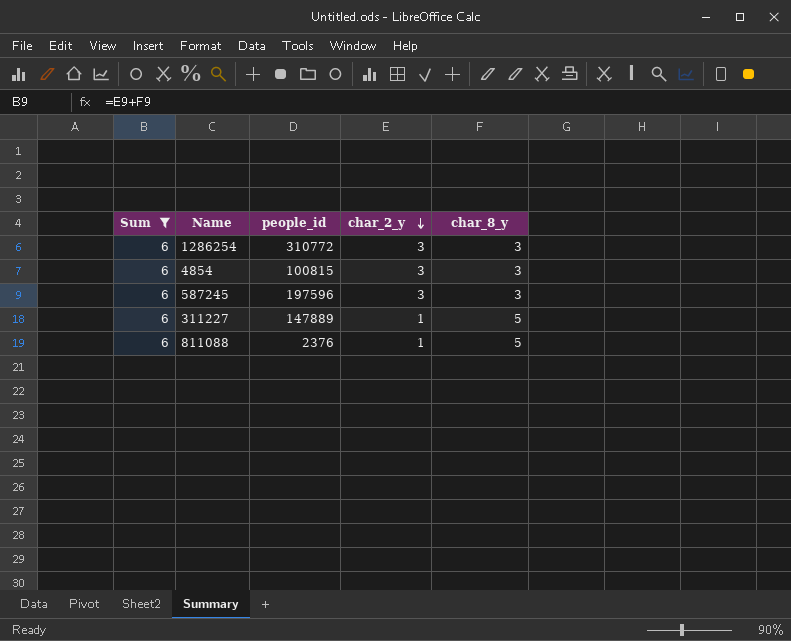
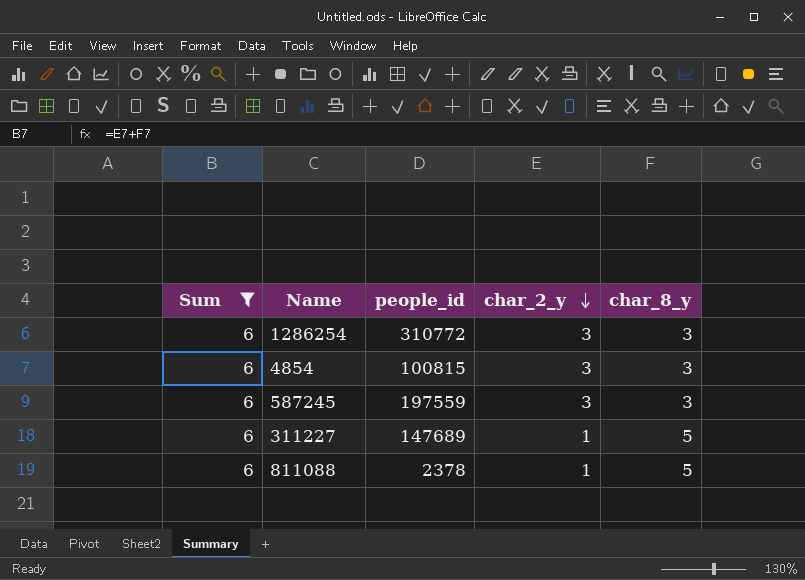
587245 | people_id: 197596 -> 197559
311227 | people_id: 147889 -> 147689
811088 | people_id: 2376 -> 2378

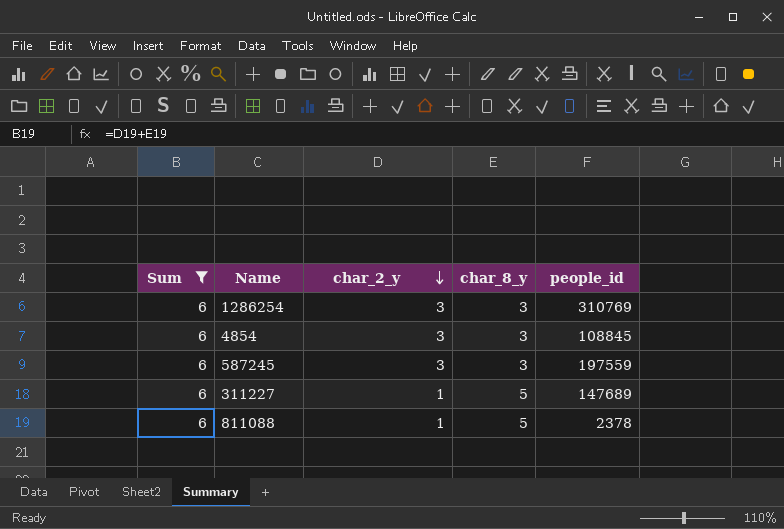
column people_id | position: 3 -> 5
1286254 | people_id: 310772 -> 310769
4854 | people_id: 100815 -> 108845

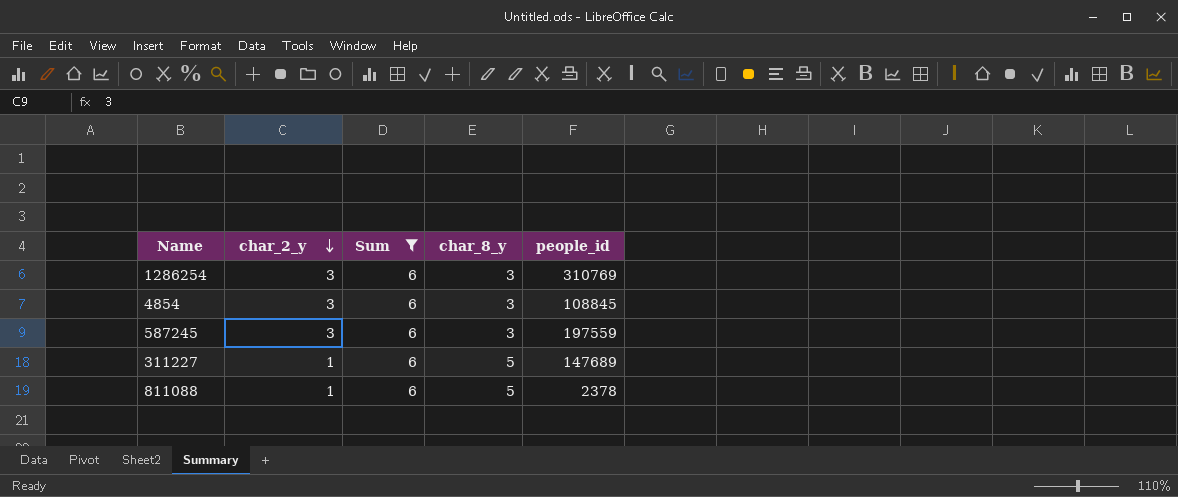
column Sum | position: 1 -> 3

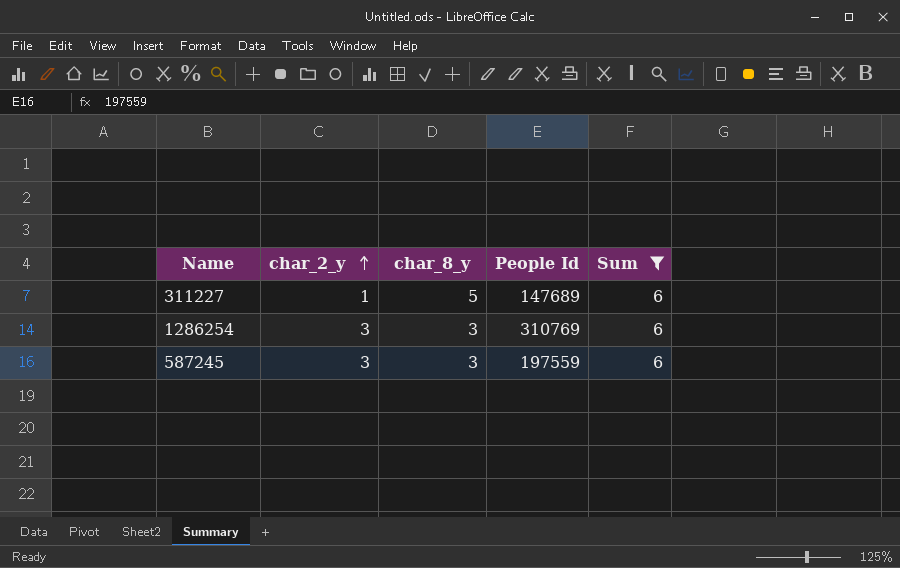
row order: char_2_y descending -> char_2_y ascending
column name: people_id -> People Id
column Sum | position: 3 -> 5
row 4854: 3 | 6 | 3 | 108845 -> none
row 811088: 1 | 6 | 5 | 2378 -> none

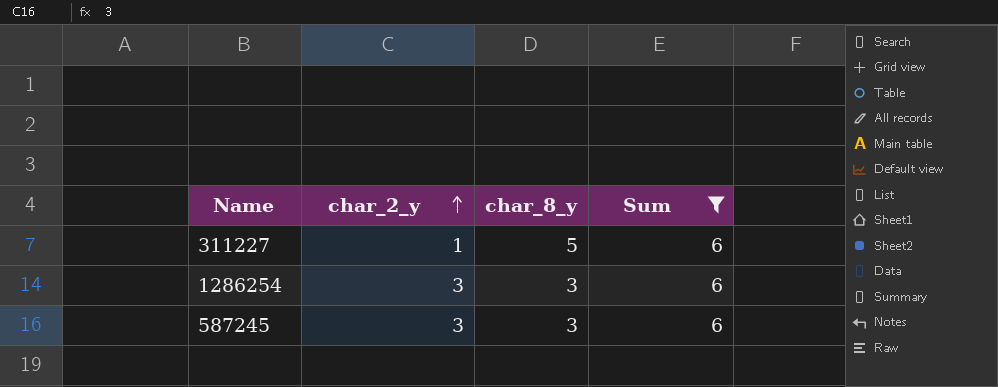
column People Id | position: 4 -> none

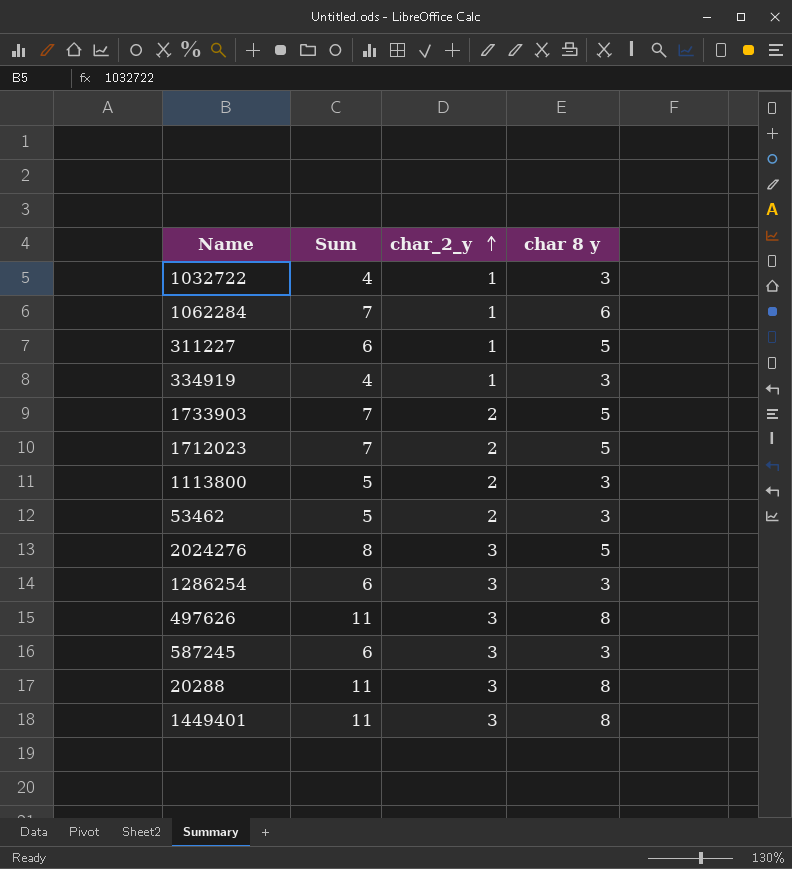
filter: Sum = 6 -> none
column Sum | position: 4 -> 2
column name: char_8_y -> char 8 y

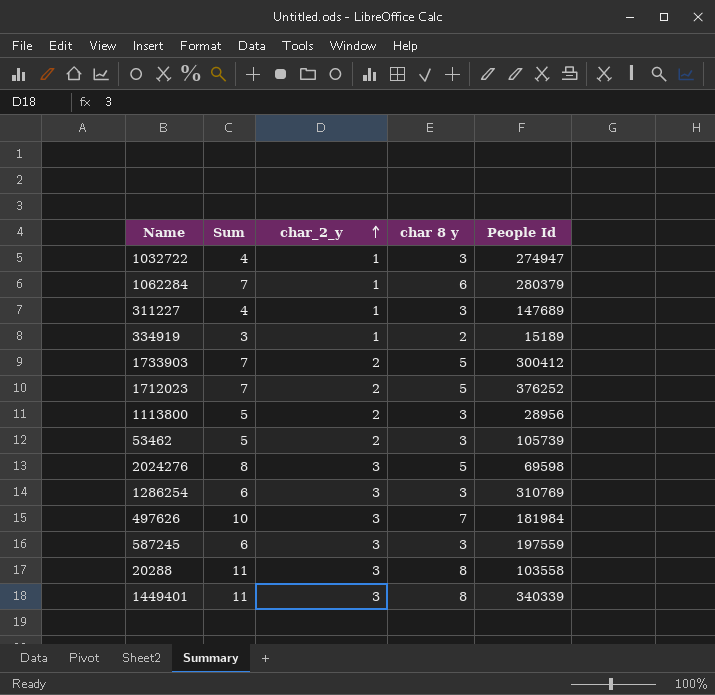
column People Id | position: none -> 5
311227 | Sum: 6 -> 4
311227 | char 8 y: 5 -> 3
334919 | Sum: 4 -> 3
334919 | char 8 y: 3 -> 2
497626 | Sum: 11 -> 10
497626 | char 8 y: 8 -> 7

